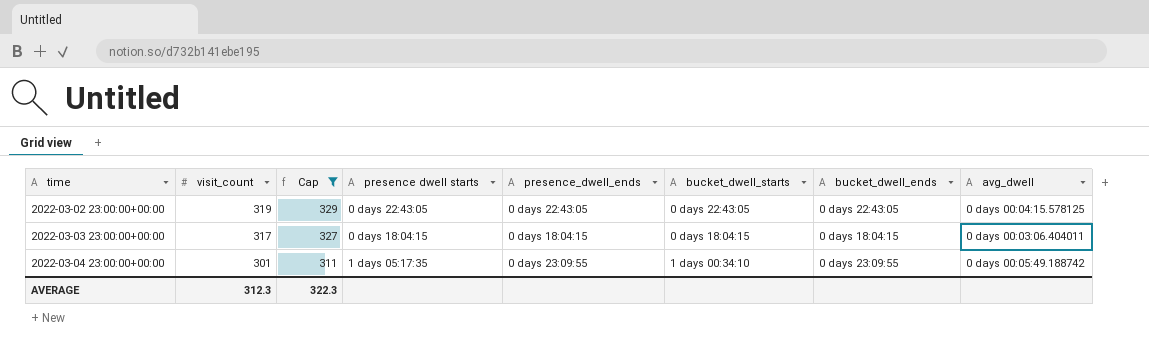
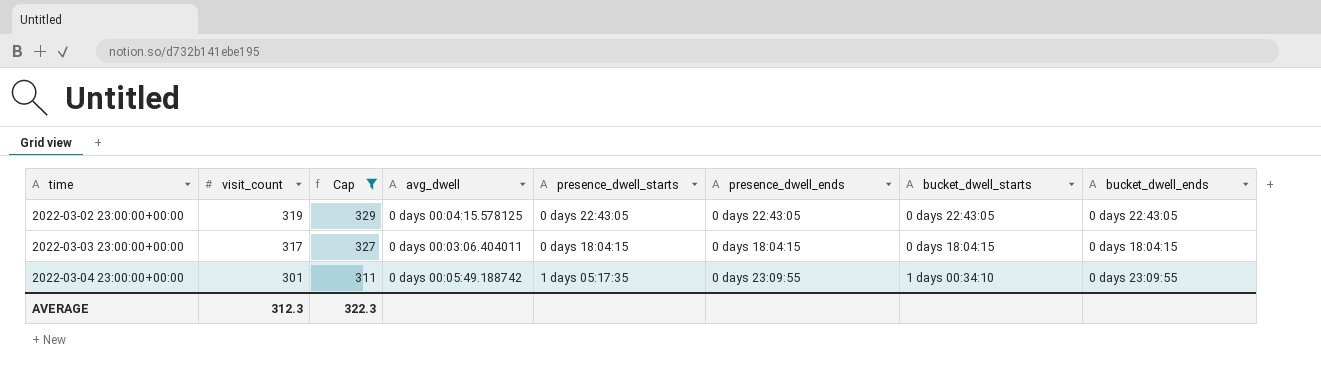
column avg_dwell | position: 8 -> 4
column name: presence dwell starts -> presence_dwell_starts

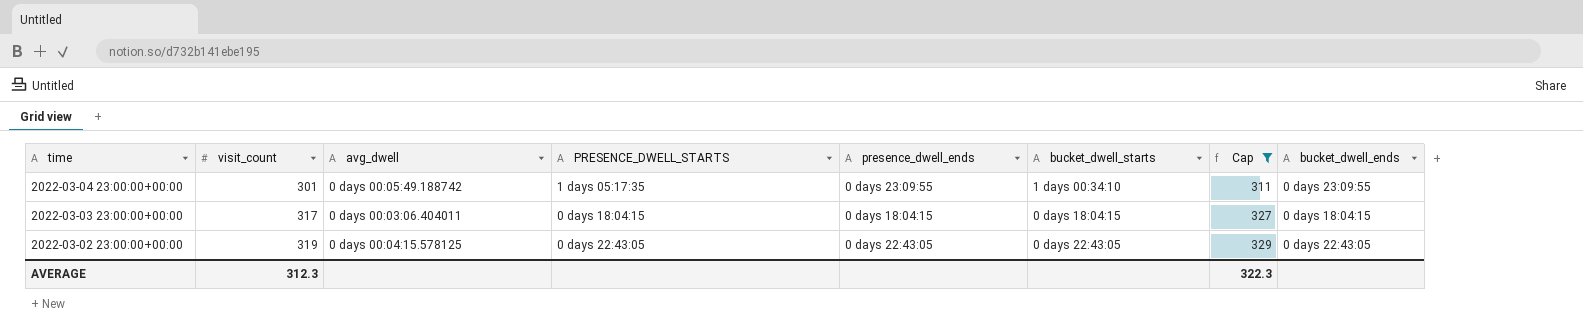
row order: time ascending -> time descending
column name: presence_dwell_starts -> PRESENCE_DWELL_STARTS
column Cap | position: 3 -> 7

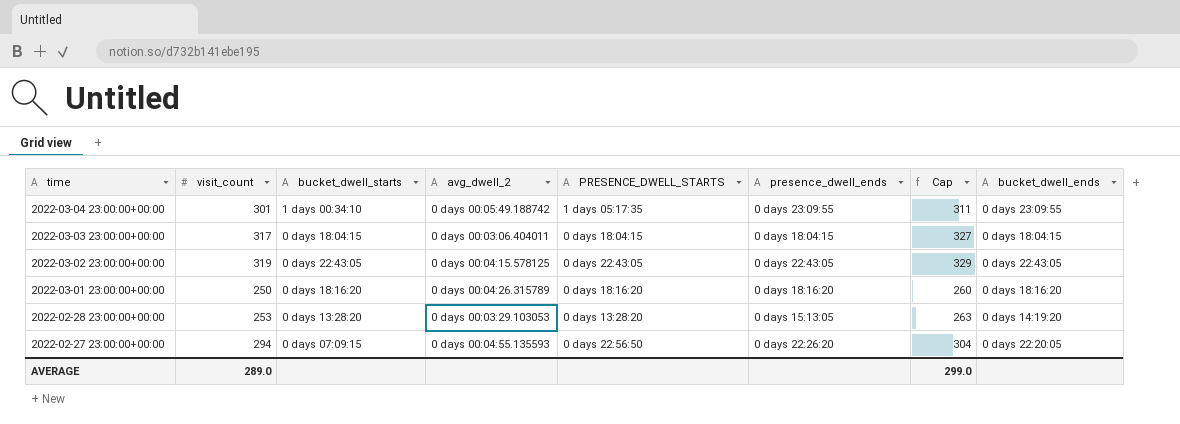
filter: Cap >= 311 -> none
column bucket_dwell_starts | position: 6 -> 3
column name: avg_dwell -> avg_dwell_2
AVERAGE | visit_count: 312.3 -> 289.0
AVERAGE | Cap: 322.3 -> 299.0

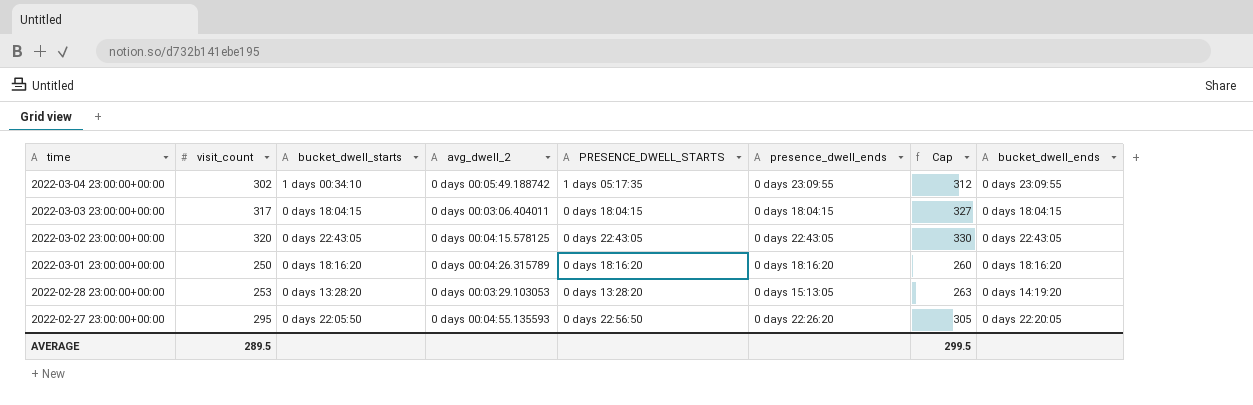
2022-03-04 23:00:00+00:00 | visit_count: 301 -> 302
2022-03-04 23:00:00+00:00 | Cap: 311 -> 312
2022-03-02 23:00:00+00:00 | visit_count: 319 -> 320
2022-03-02 23:00:00+00:00 | Cap: 329 -> 330
2022-02-27 23:00:00+00:00 | visit_count: 294 -> 295
2022-02-27 23:00:00+00:00 | bucket_dwell_starts: 0 days 07:09:15 -> 0 days 22:05:50
2022-02-27 23:00:00+00:00 | Cap: 304 -> 305
AVERAGE | visit_count: 289.0 -> 289.5
AVERAGE | Cap: 299.0 -> 299.5

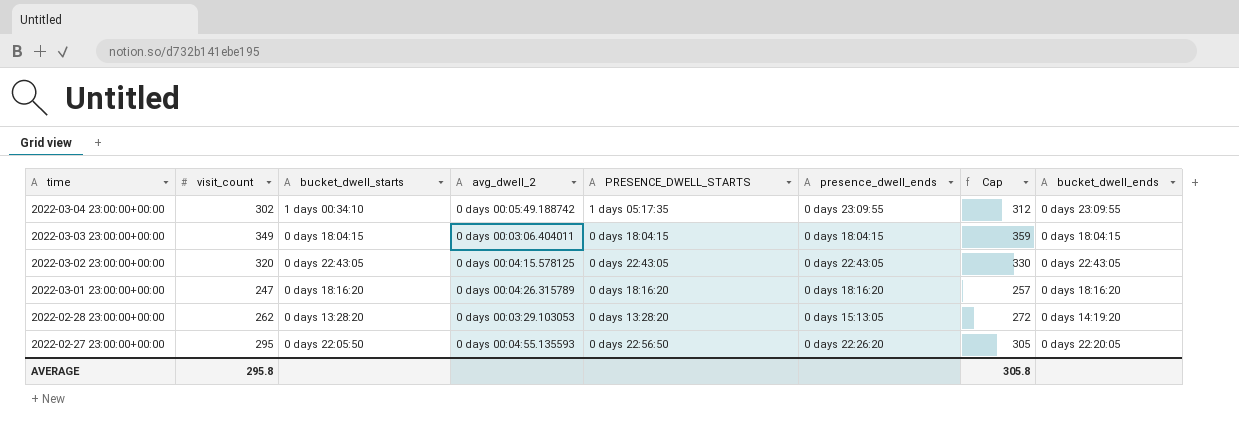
2022-03-03 23:00:00+00:00 | visit_count: 317 -> 349
2022-03-03 23:00:00+00:00 | Cap: 327 -> 359
2022-03-01 23:00:00+00:00 | visit_count: 250 -> 247
2022-03-01 23:00:00+00:00 | Cap: 260 -> 257
2022-02-28 23:00:00+00:00 | visit_count: 253 -> 262
2022-02-28 23:00:00+00:00 | Cap: 263 -> 272
AVERAGE | visit_count: 289.5 -> 295.8
AVERAGE | Cap: 299.5 -> 305.8

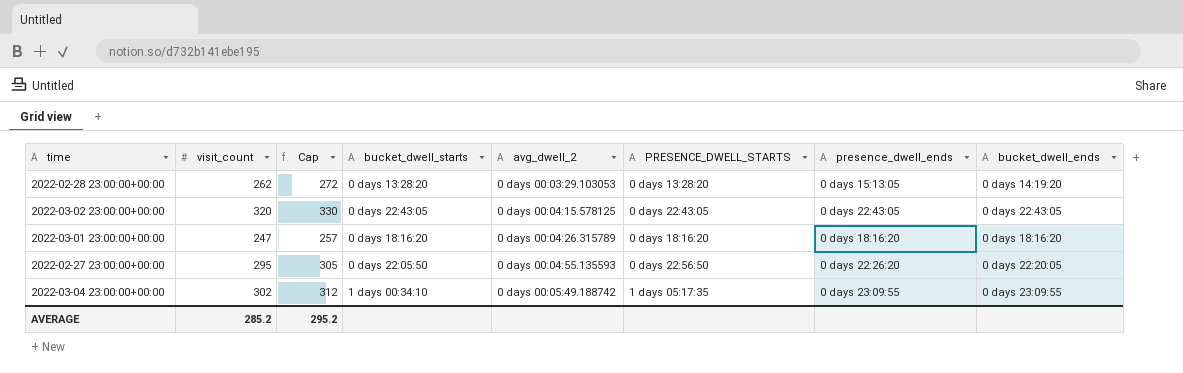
row order: time descending -> avg_dwell_2 ascending
column Cap | position: 7 -> 3
row 2022-03-03 23:00:00+00:00: 349 | 0 days 18:04:15 | 0 days 00:03:06.404011 | 0 days 18:04:15 | 0 days 18:04:15 | 359 | 0 days 18:04:15 -> none
AVERAGE | visit_count: 295.8 -> 285.2
AVERAGE | Cap: 305.8 -> 295.2

